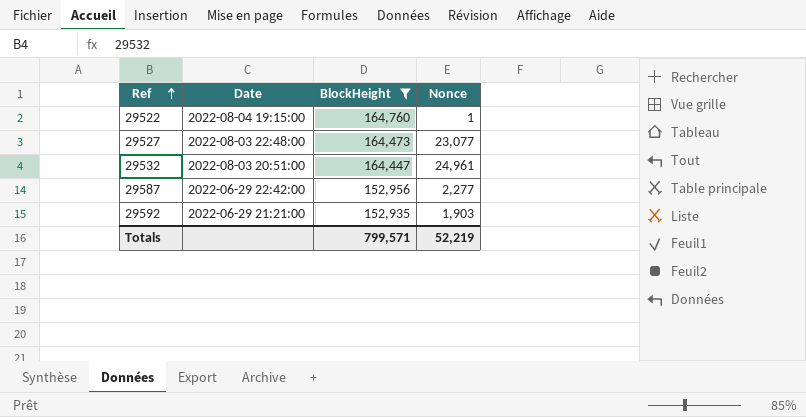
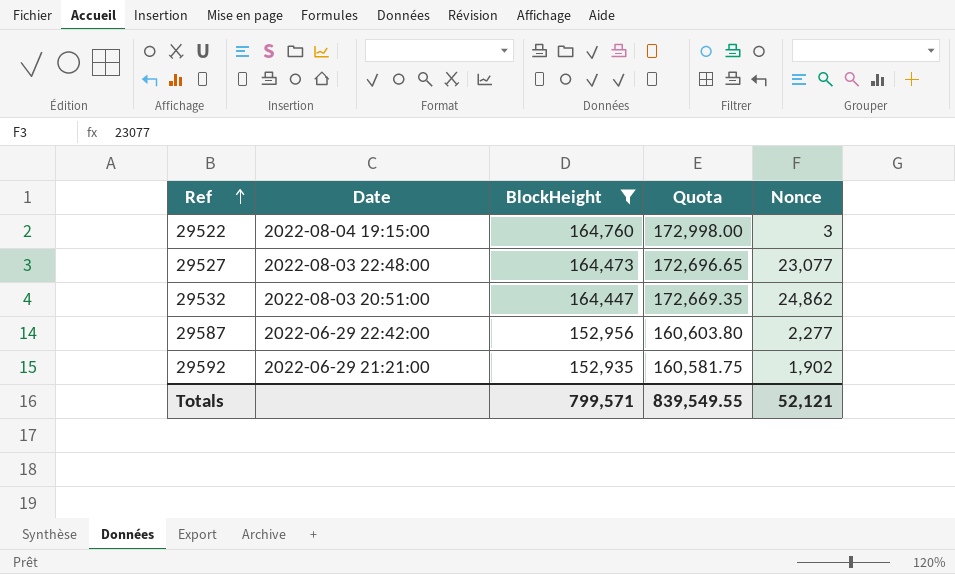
column Quota | formula: none -> [BlockHeight] * 1.05
29522 | Nonce: 1 -> 3
29532 | Nonce: 24,961 -> 24,862
29592 | Nonce: 1,903 -> 1,902
Totals | Nonce: 52,219 -> 52,121

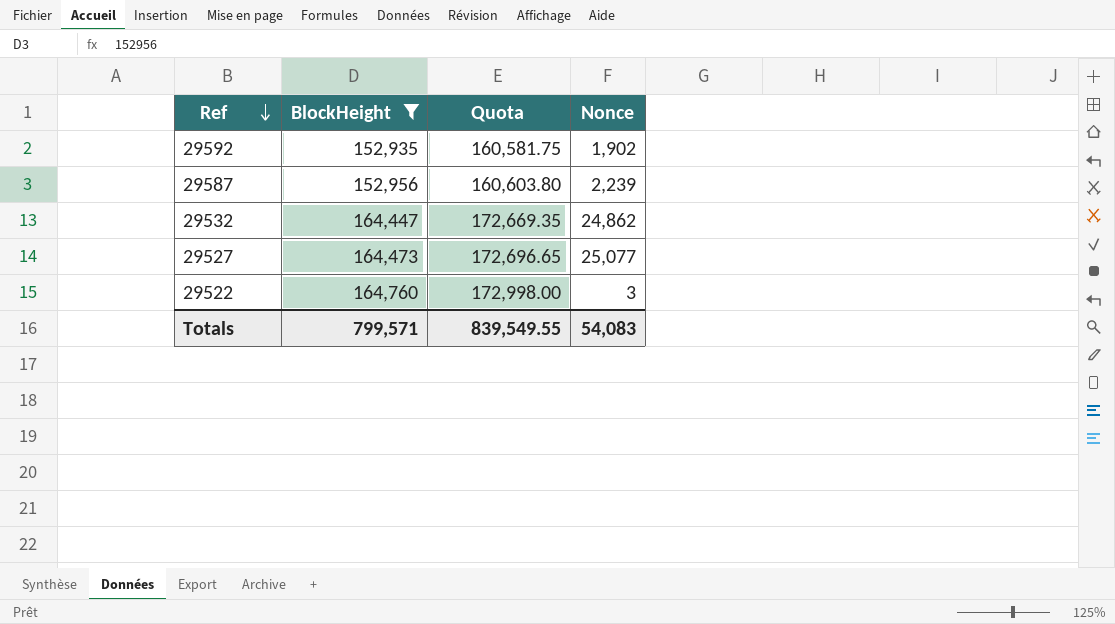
row order: Ref ascending -> Ref descending
column Date | position: 2 -> none
29587 | Nonce: 2,277 -> 2,239
29527 | Nonce: 23,077 -> 25,077
Totals | Nonce: 52,121 -> 54,083

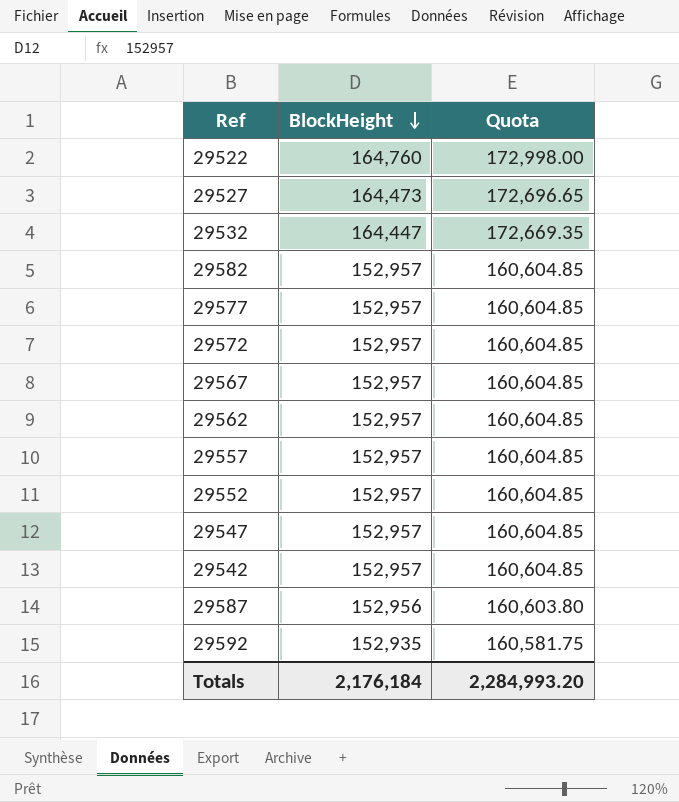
filter: BlockHeight != 152,957 -> none
row order: Ref descending -> BlockHeight descending
column Nonce | position: 4 -> none
Totals | BlockHeight: 799,571 -> 2,176,184
Totals | Quota: 839,549.55 -> 2,284,993.20

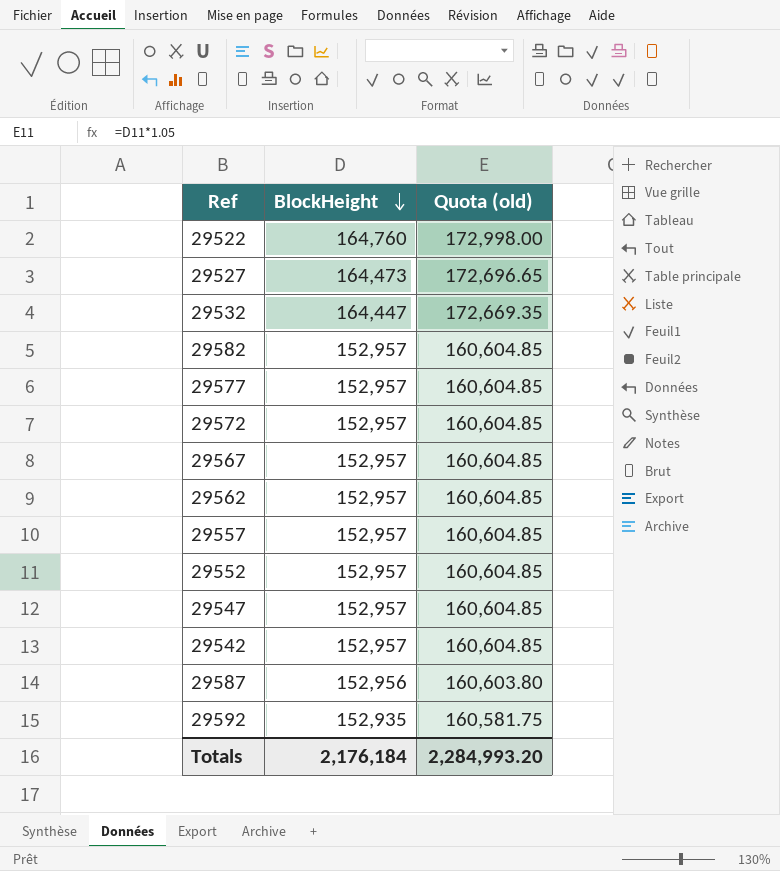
column name: Quota -> Quota (old)

